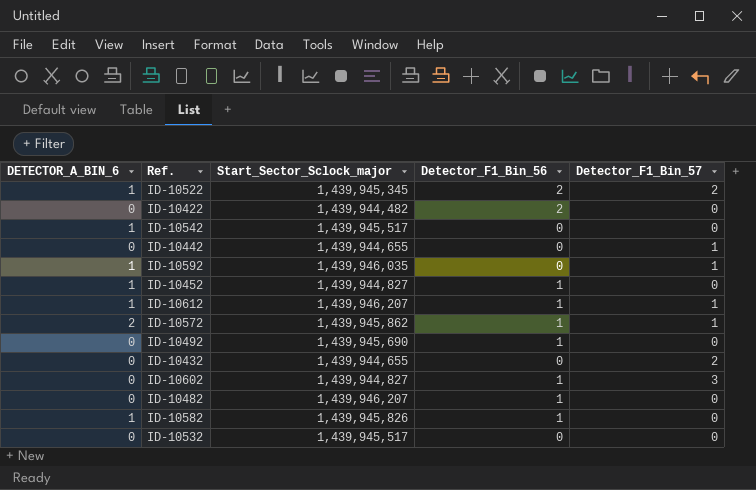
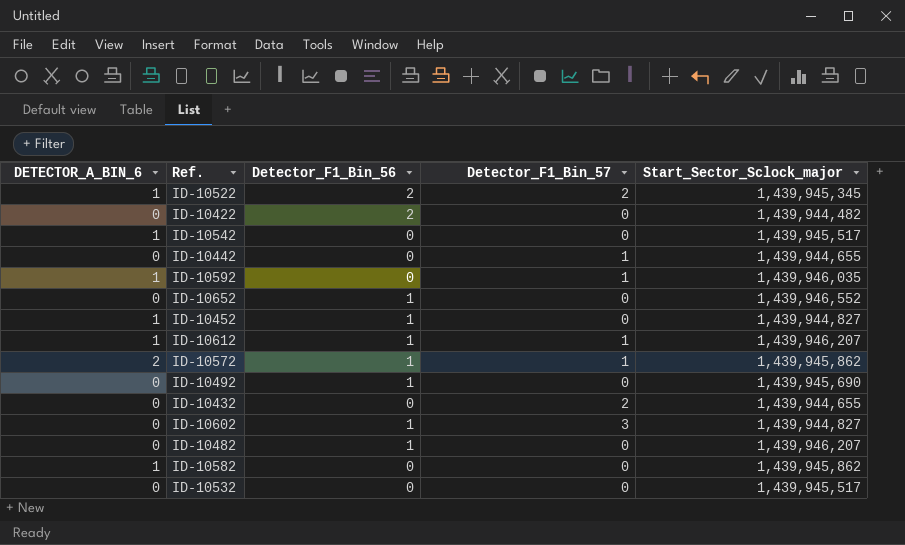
column Start_Sector_Sclock_major | position: 3 -> 5
row ID-10652: none -> 0 | 1 | 0 | 1,439,946,552
ID-10582 | Detector_F1_Bin_56: 1 -> 0
ID-10582 | Start_Sector_Sclock_major: 1,439,945,826 -> 1,439,945,862

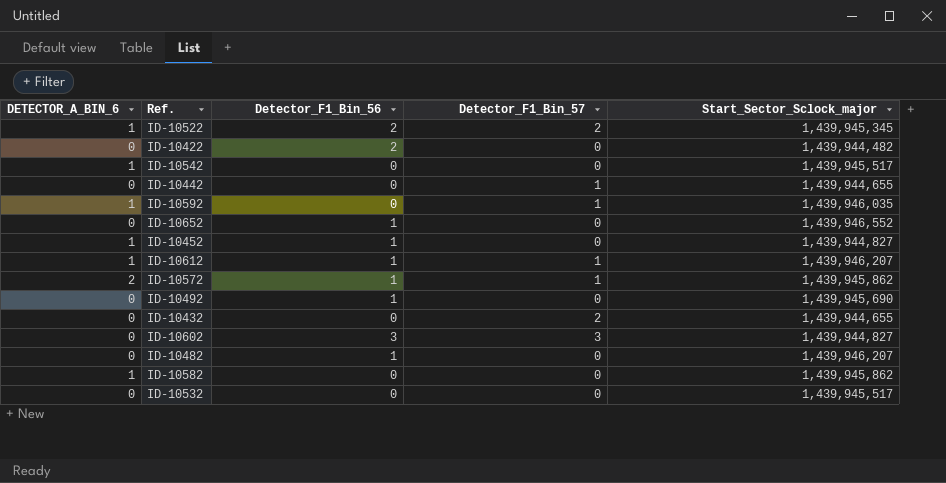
ID-10602 | Detector_F1_Bin_56: 1 -> 3

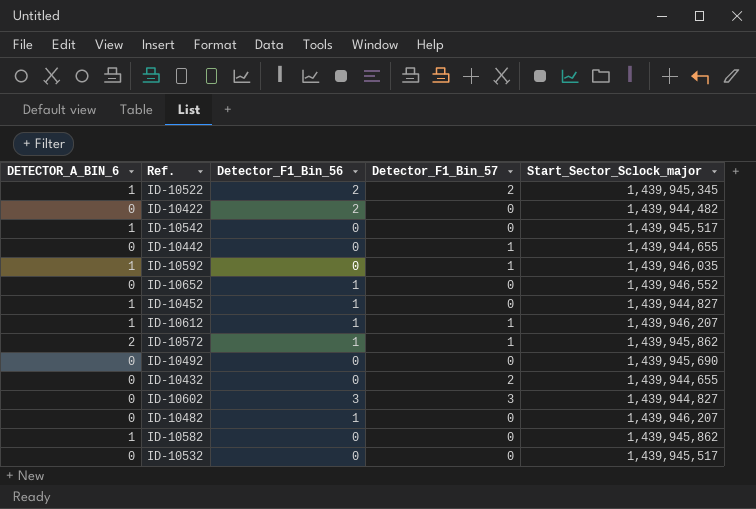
ID-10492 | Detector_F1_Bin_56: 1 -> 0

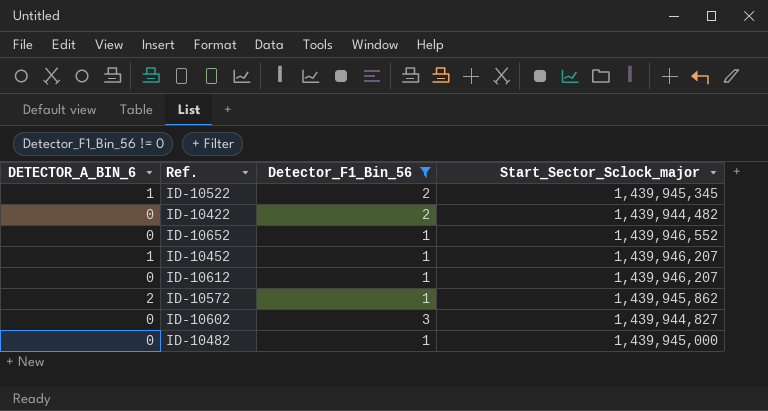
filter: none -> Detector_F1_Bin_56 != 0
column Detector_F1_Bin_57 | position: 4 -> none
ID-10452 | Start_Sector_Sclock_major: 1,439,944,827 -> 1,439,946,207
ID-10612 | DETECTOR_A_BIN_6: 1 -> 0
ID-10482 | Start_Sector_Sclock_major: 1,439,946,207 -> 1,439,945,000

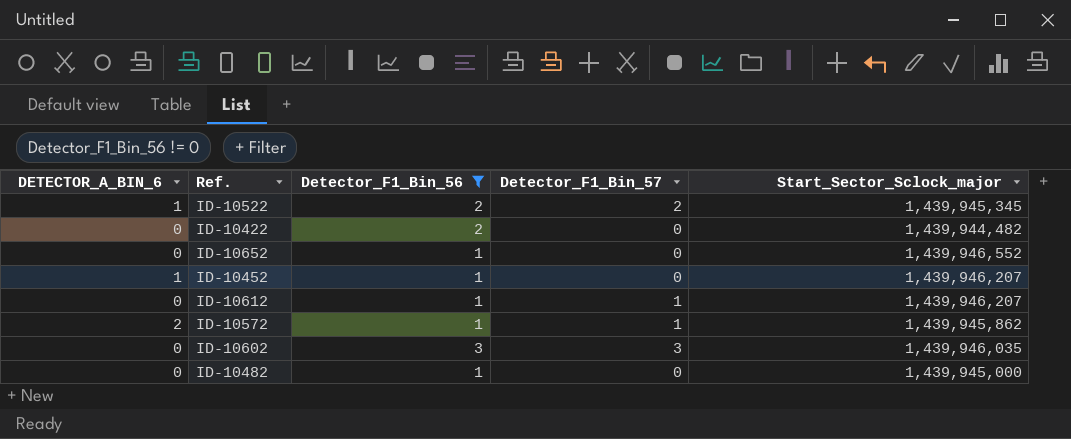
column Detector_F1_Bin_57 | position: none -> 4
ID-10602 | Start_Sector_Sclock_major: 1,439,944,827 -> 1,439,946,035

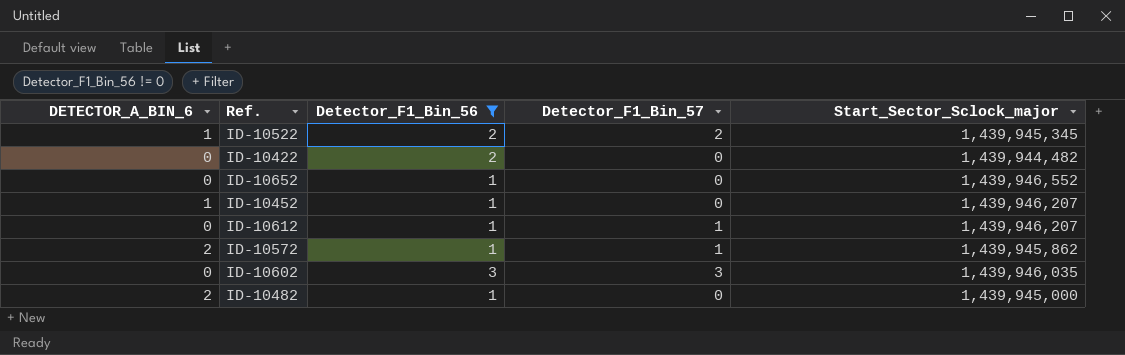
ID-10482 | DETECTOR_A_BIN_6: 0 -> 2

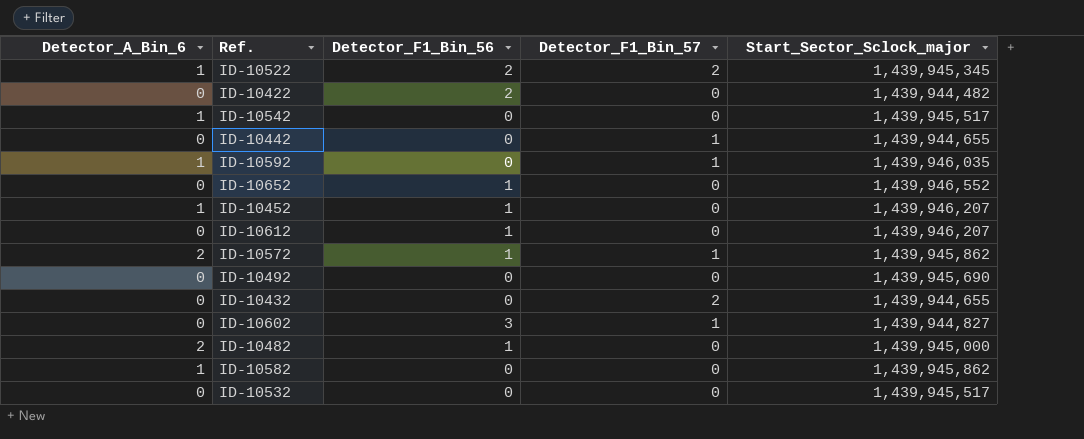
filter: Detector_F1_Bin_56 != 0 -> none
column name: DETECTOR_A_BIN_6 -> Detector_A_Bin_6
ID-10612 | Detector_F1_Bin_57: 1 -> 0
ID-10602 | Detector_F1_Bin_57: 3 -> 1
ID-10602 | Start_Sector_Sclock_major: 1,439,946,035 -> 1,439,944,827

